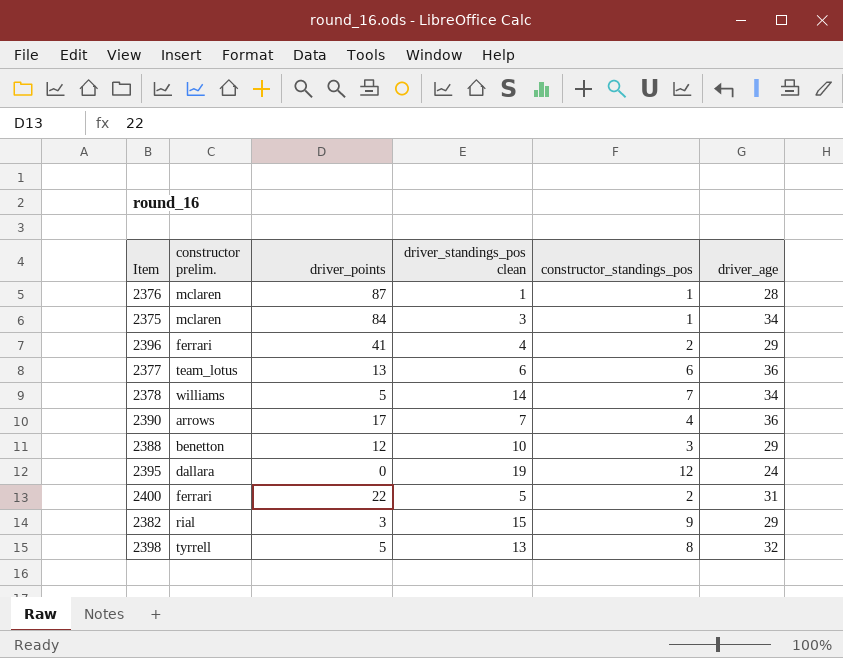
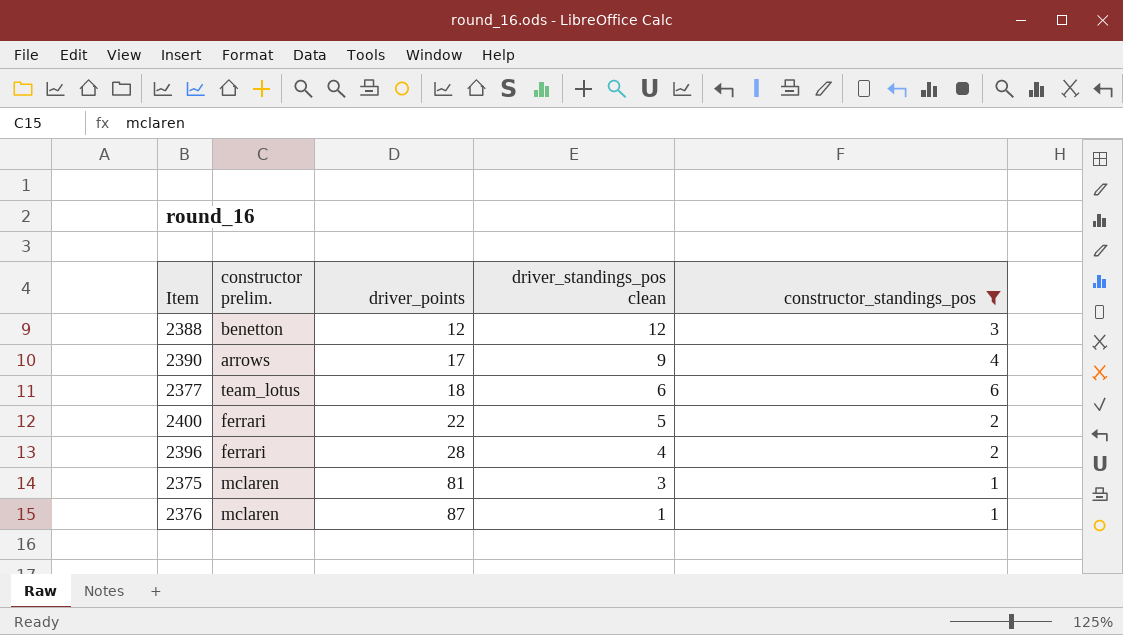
filter: none -> constructor_standings_pos <= 6
row order: none -> driver_points ascending
column driver_age | position: 6 -> none
2388 | driver_standings_pos clean: 10 -> 12
2390 | driver_standings_pos clean: 7 -> 9
2377 | driver_points: 13 -> 18
2396 | driver_points: 41 -> 28
2375 | driver_points: 84 -> 81

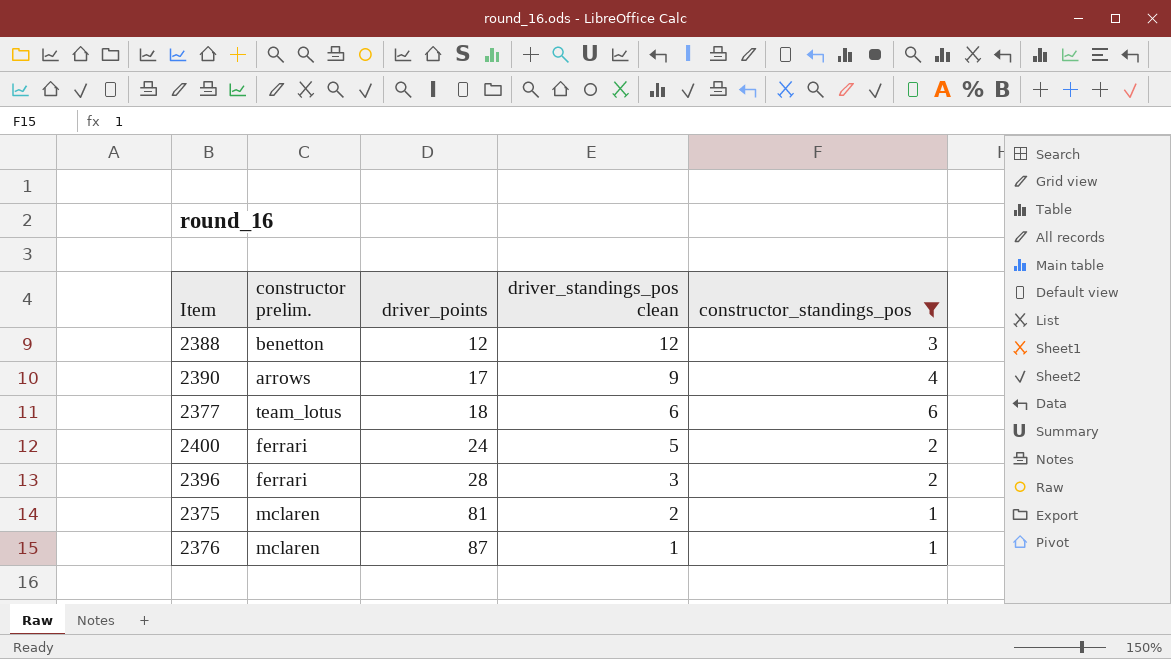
2400 | driver_points: 22 -> 24
2396 | driver_standings_pos clean: 4 -> 3
2375 | driver_standings_pos clean: 3 -> 2

